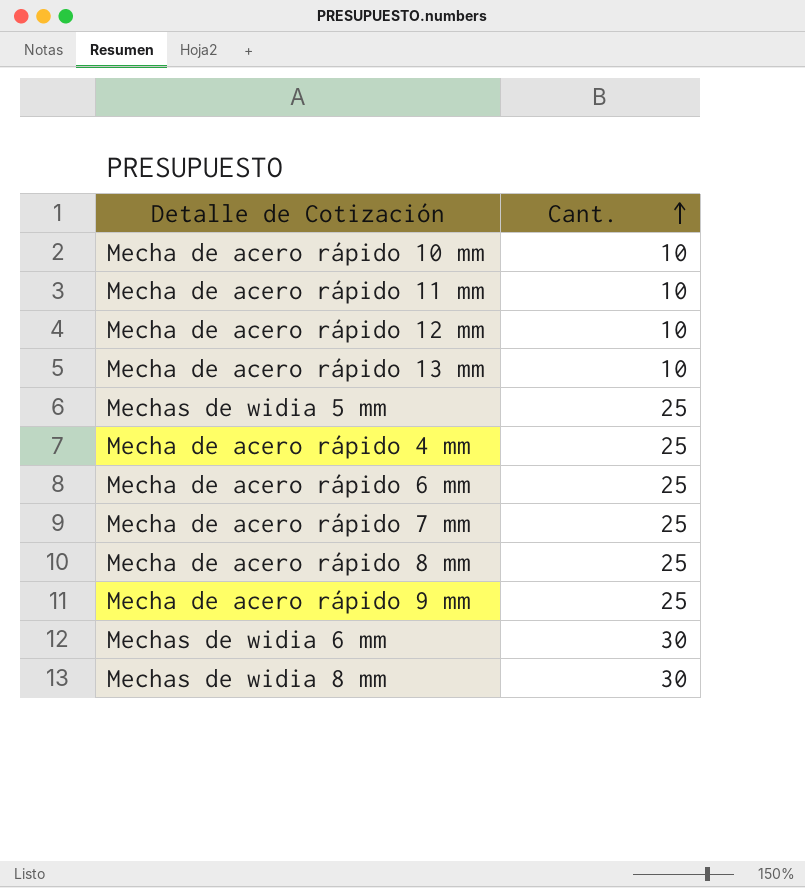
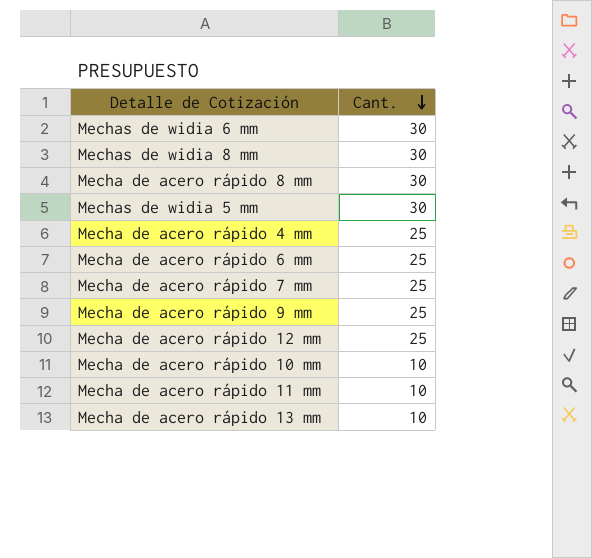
row order: Cant. ascending -> Cant. descending
Mecha de acero rápido 8 mm | Cant.: 25 -> 30
Mechas de widia 5 mm | Cant.: 25 -> 30
Mecha de acero rápido 12 mm | Cant.: 10 -> 25

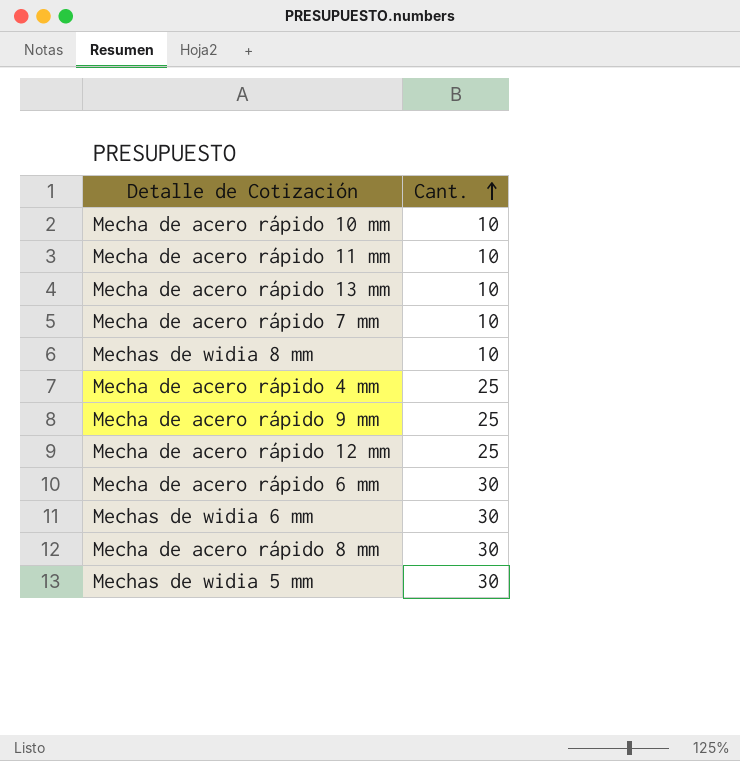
row order: Cant. descending -> Cant. ascending
Mecha de acero rápido 7 mm | Cant.: 25 -> 10
Mechas de widia 8 mm | Cant.: 30 -> 10
Mecha de acero rápido 6 mm | Cant.: 25 -> 30

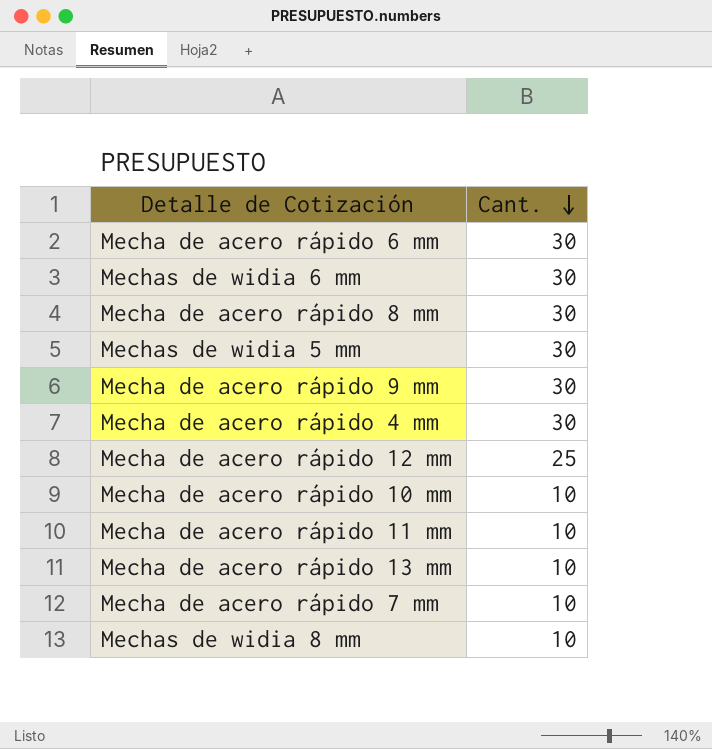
row order: Cant. ascending -> Cant. descending
Mecha de acero rápido 9 mm | Cant.: 25 -> 30
Mecha de acero rápido 4 mm | Cant.: 25 -> 30

